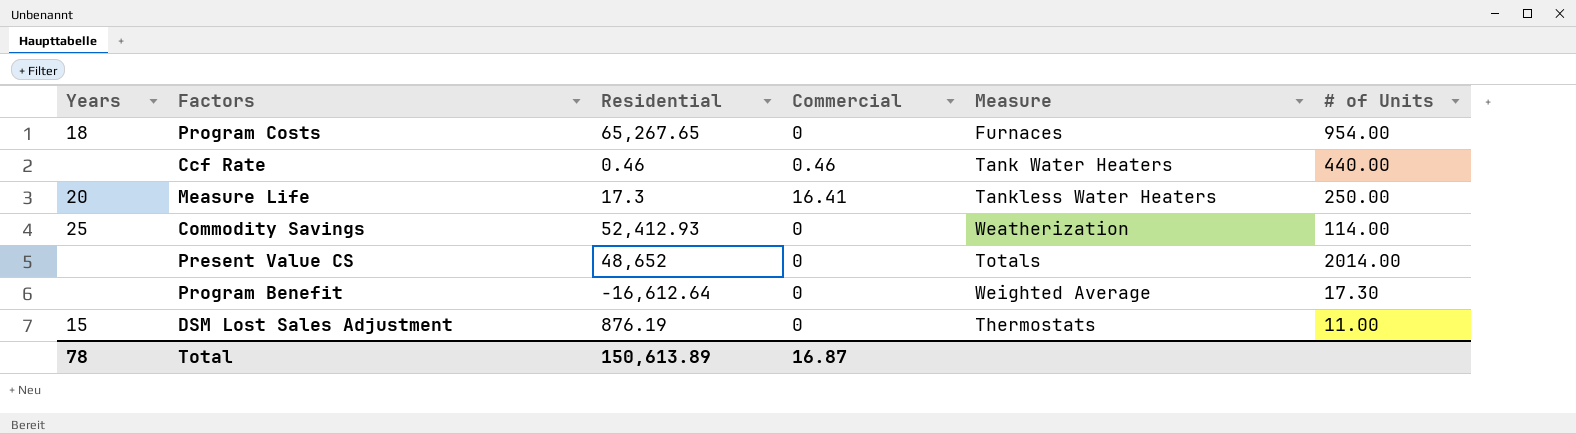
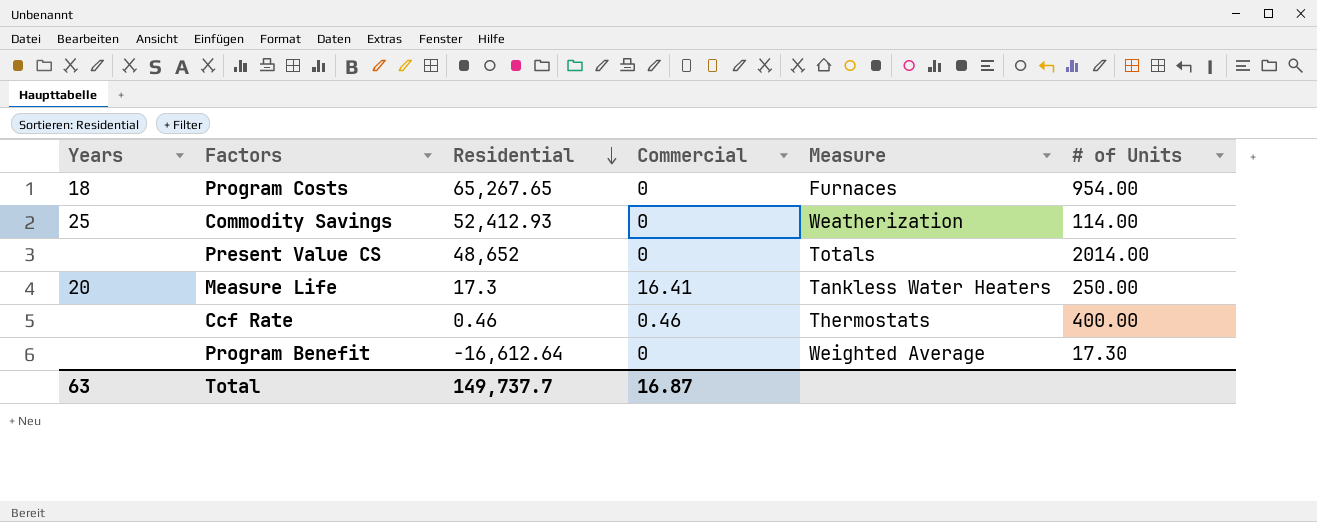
row order: none -> Residential descending
row DSM Lost Sales Adjustment: 15 | 876.19 | 0 | Thermostats | 11.00 -> none
Ccf Rate | Measure: Tank Water Heaters -> Thermostats
Ccf Rate | # of Units: 440.00 -> 400.00
Total | Years: 78 -> 63
Total | Residential: 150,613.89 -> 149,737.7

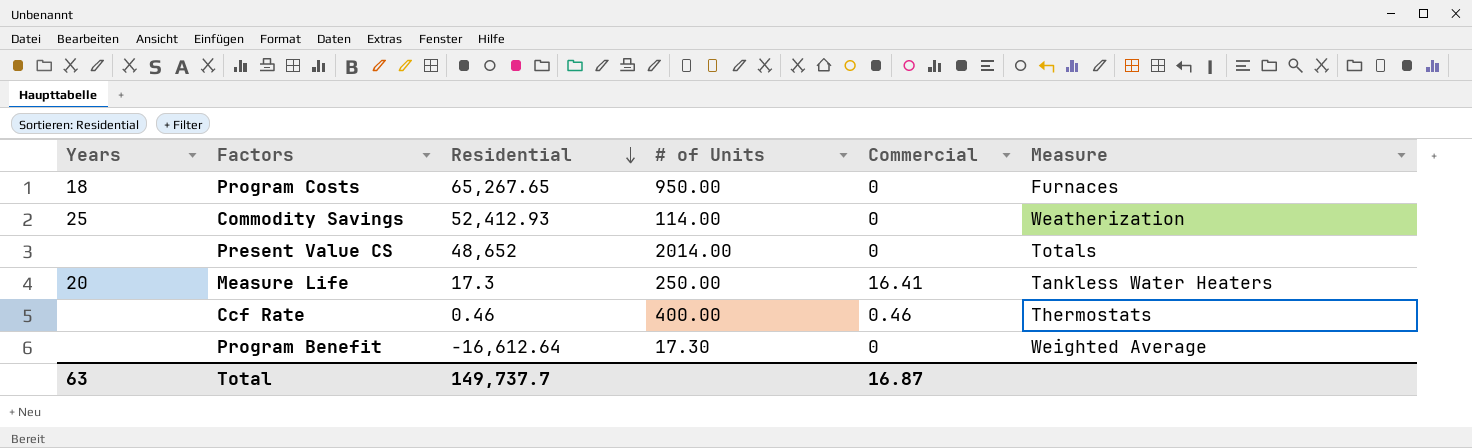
column # of Units | position: 6 -> 4
Program Costs | # of Units: 954.00 -> 950.00

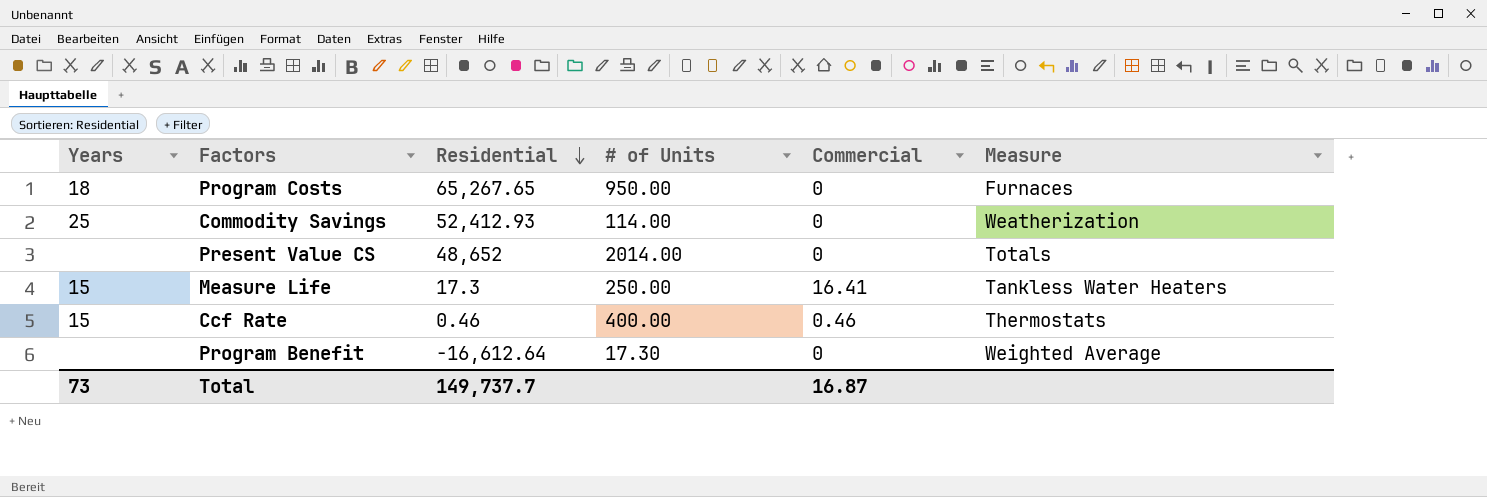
Measure Life | Years: 20 -> 15
Ccf Rate | Years: none -> 15
Total | Years: 63 -> 73

